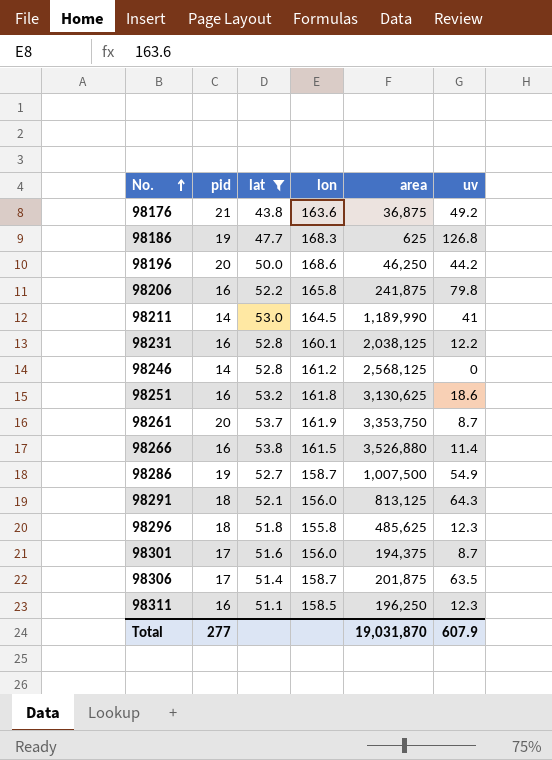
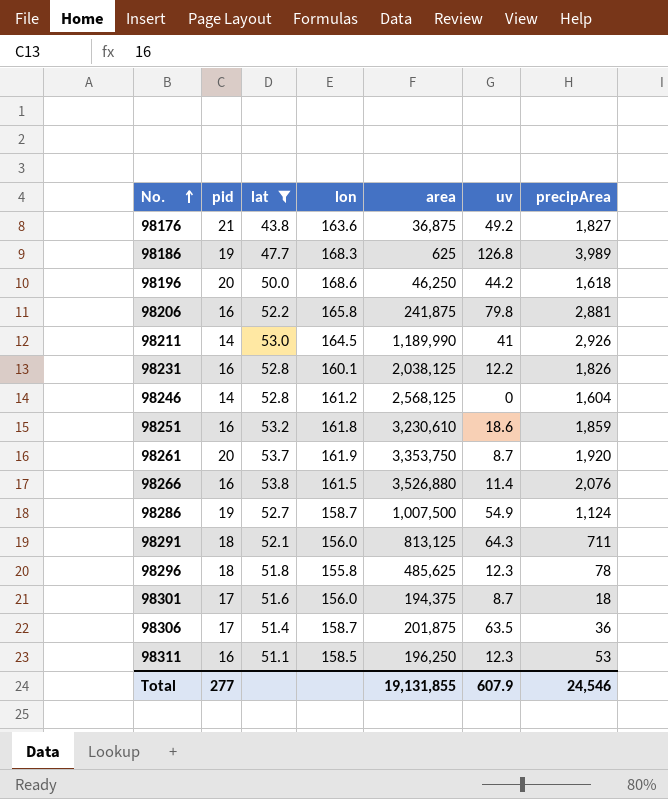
column precipArea | position: none -> 7
98251 | area: 3,130,625 -> 3,230,610
Total | area: 19,031,870 -> 19,131,855

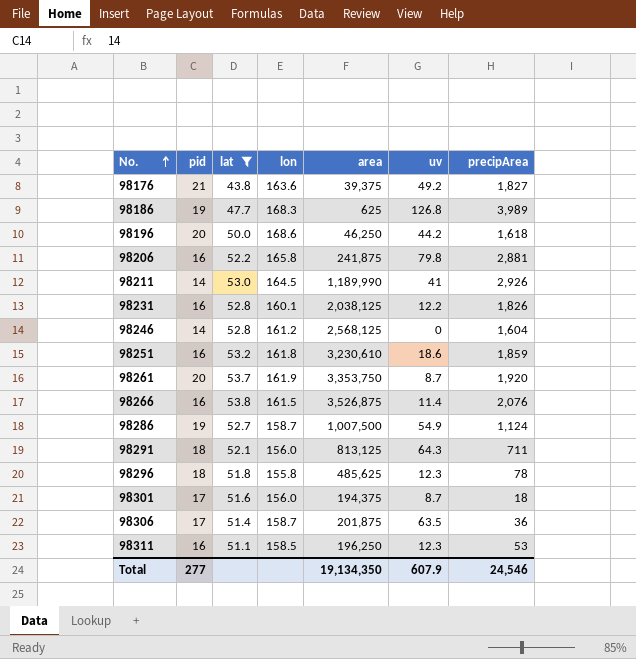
98176 | area: 36,875 -> 39,375
98266 | area: 3,526,880 -> 3,526,875
Total | area: 19,131,855 -> 19,134,350

